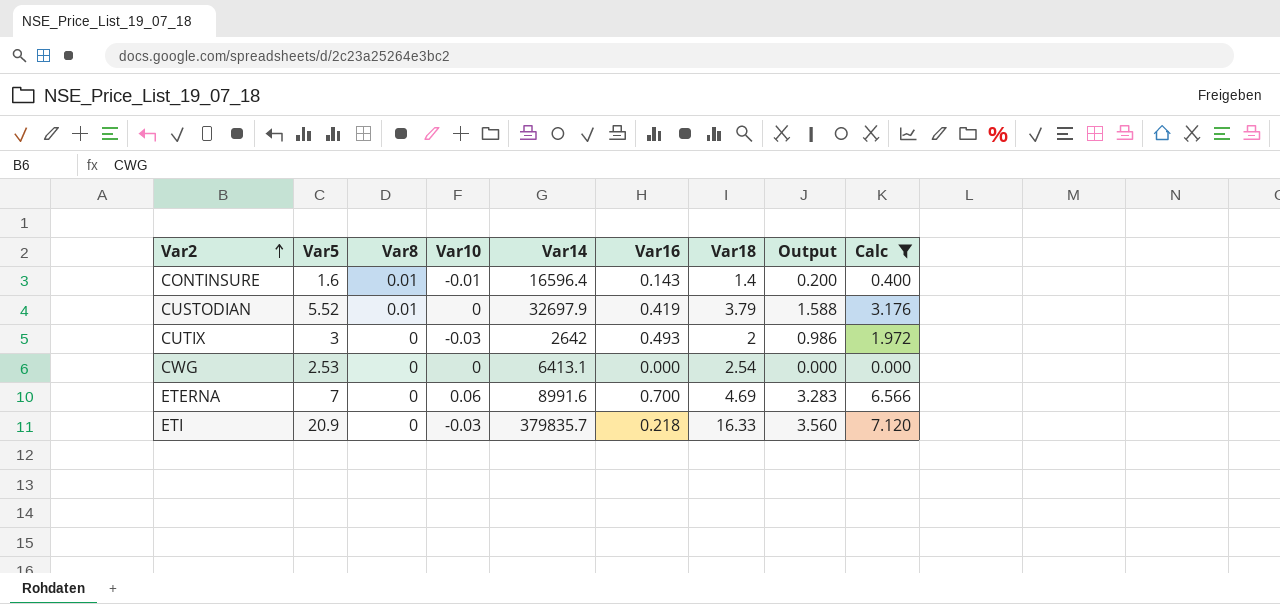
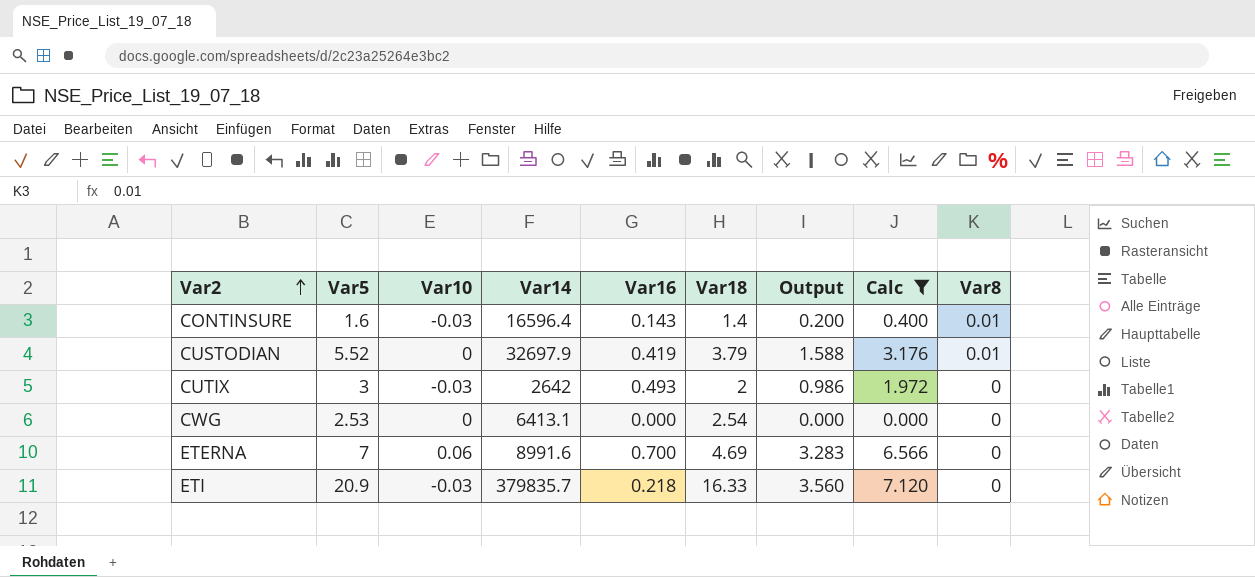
column Var8 | position: 3 -> 9
CONTINSURE | Var10: -0.01 -> -0.03

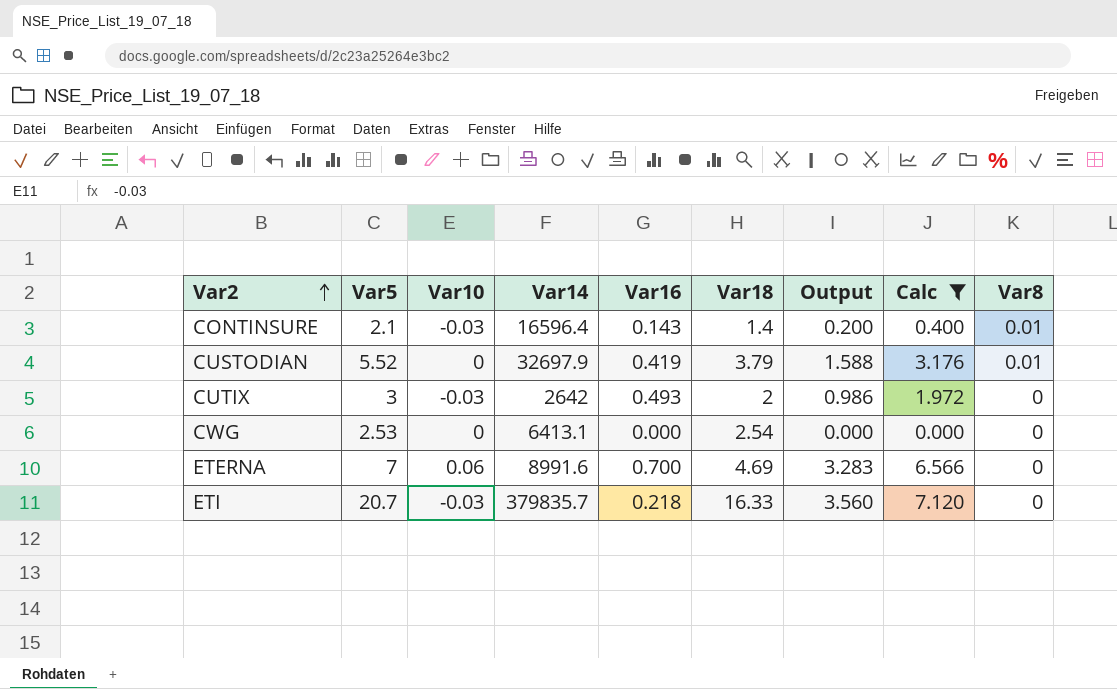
CONTINSURE | Var5: 1.6 -> 2.1
ETI | Var5: 20.9 -> 20.7

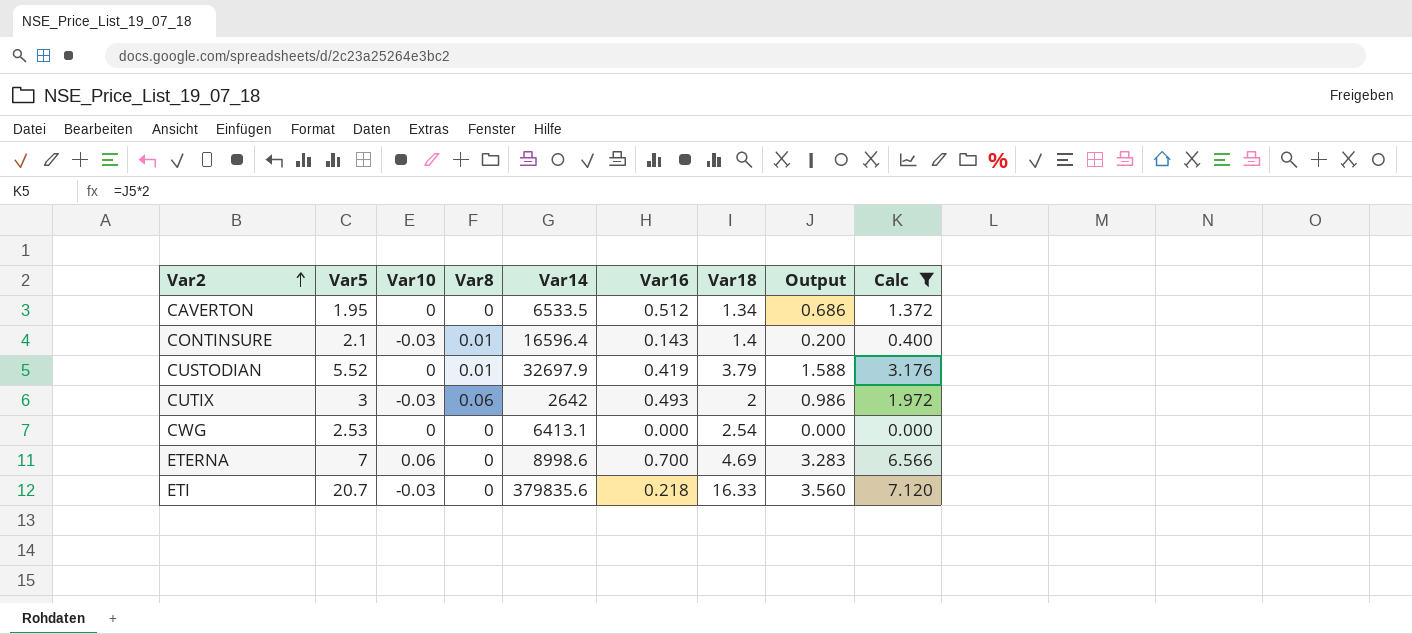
column Var8 | position: 9 -> 4
row CAVERTON: none -> 1.95 | 0 | 0 | 6533.5 | 0.512 | 1.34 | 0.686 | 1.372
CUTIX | Var8: 0 -> 0.06
ETERNA | Var14: 8991.6 -> 8998.6
ETI | Var14: 379835.7 -> 379835.6

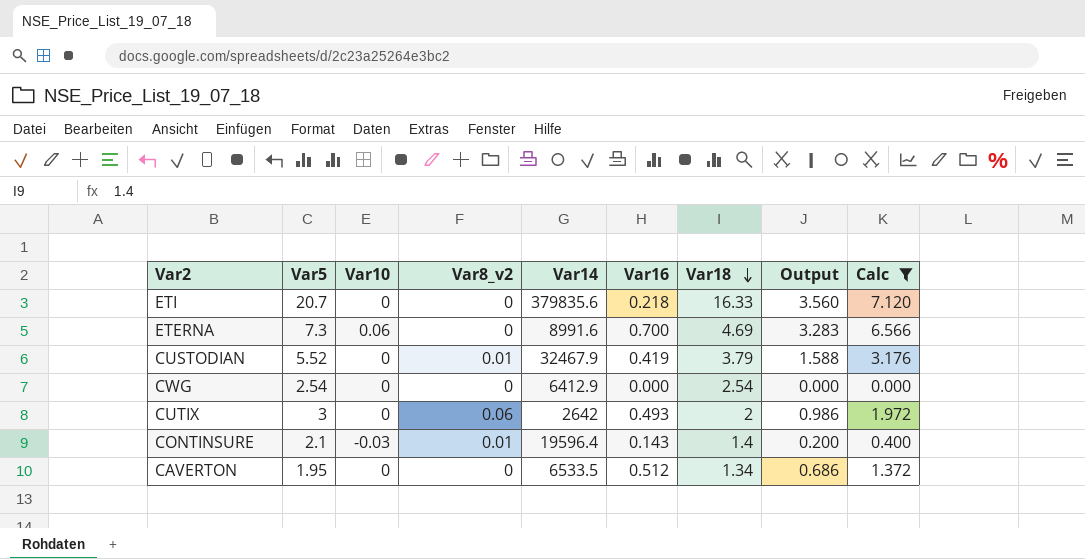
row order: Var2 ascending -> Var18 descending
column name: Var8 -> Var8_v2
ETI | Var10: -0.03 -> 0
ETERNA | Var5: 7 -> 7.3
ETERNA | Var14: 8998.6 -> 8991.6
CUSTODIAN | Var14: 32697.9 -> 32467.9
CWG | Var5: 2.53 -> 2.54
CWG | Var14: 6413.1 -> 6412.9
CUTIX | Var10: -0.03 -> 0
CONTINSURE | Var14: 16596.4 -> 19596.4

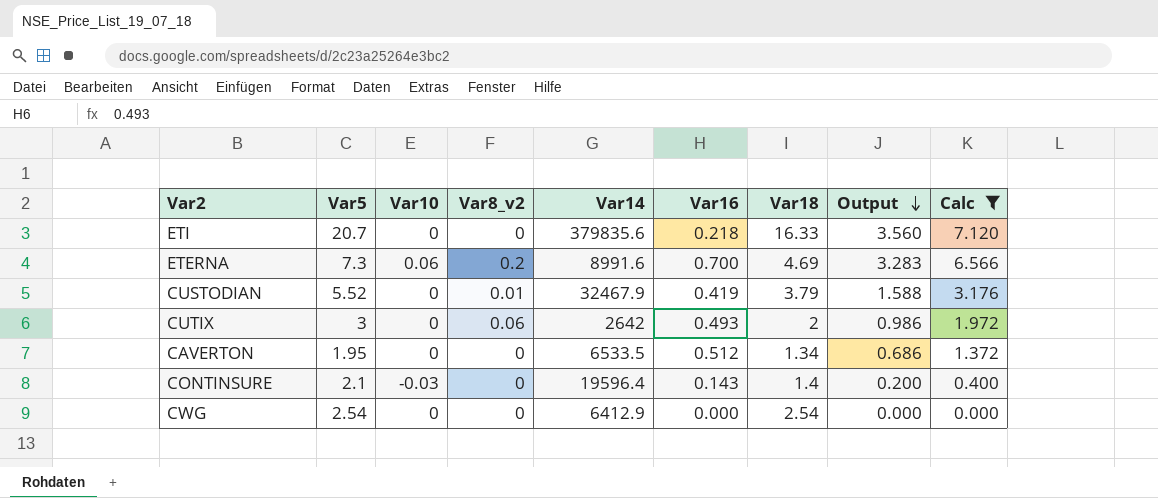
row order: Var18 descending -> Output descending
ETERNA | Var8_v2: 0 -> 0.2
CONTINSURE | Var8_v2: 0.01 -> 0

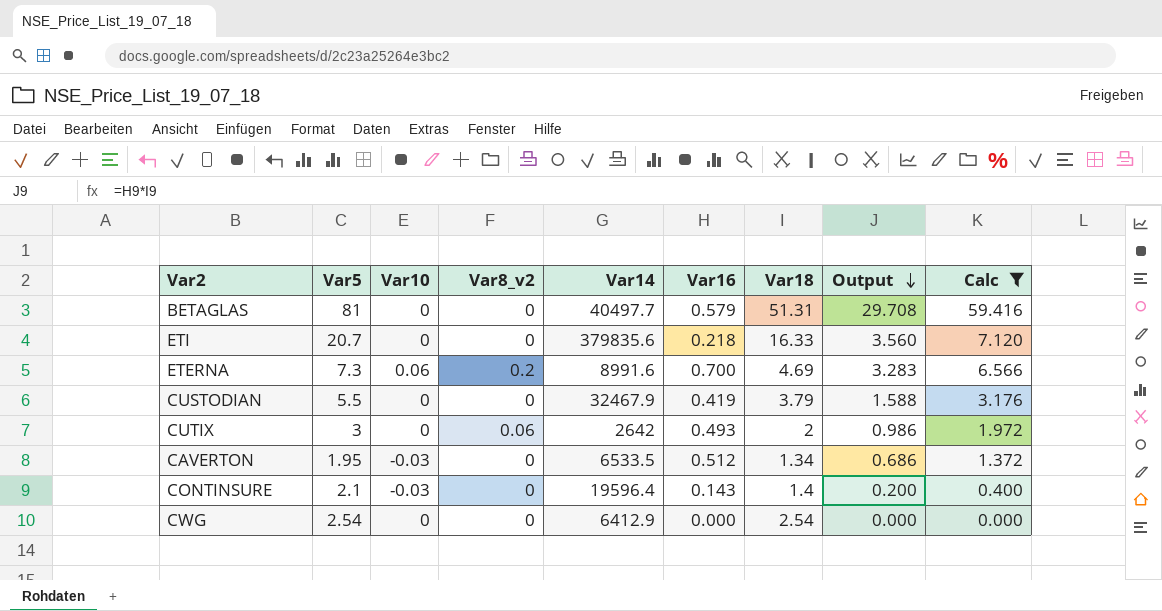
row BETAGLAS: none -> 81 | 0 | 0 | 40497.7 | 0.579 | 51.31 | 29.708 | 59.416
CUSTODIAN | Var5: 5.52 -> 5.5
CUSTODIAN | Var8_v2: 0.01 -> 0
CAVERTON | Var10: 0 -> -0.03

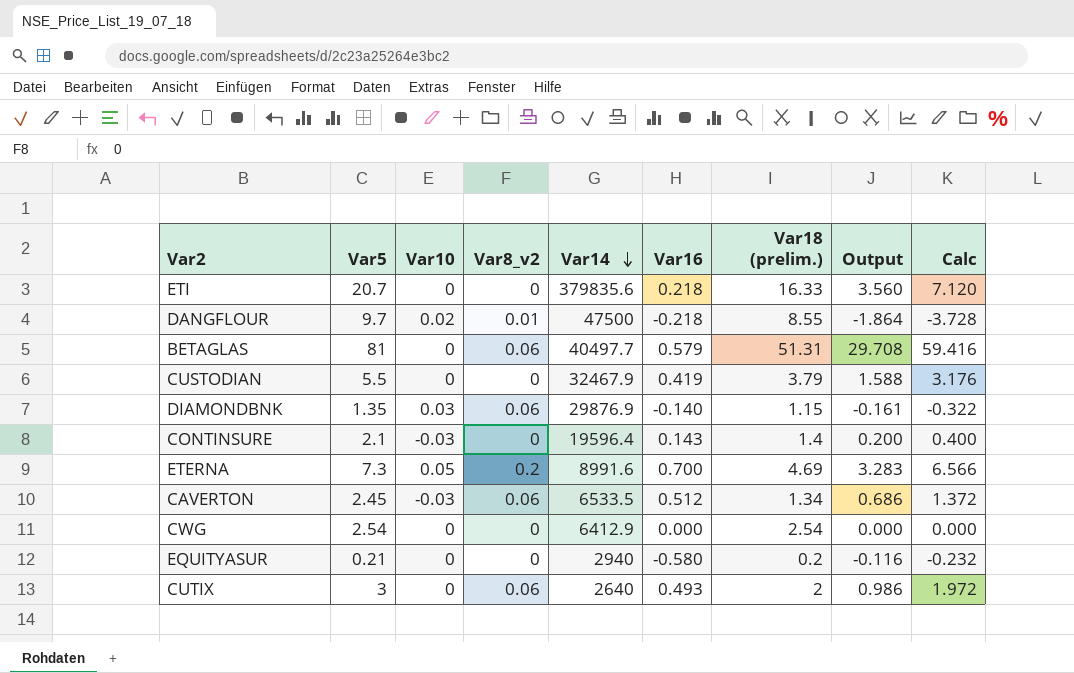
filter: Calc >= 0.000 -> none
row order: Output descending -> Var14 descending
column name: Var18 -> Var18 (prelim.)
BETAGLAS | Var8_v2: 0 -> 0.06
ETERNA | Var10: 0.06 -> 0.05
CAVERTON | Var5: 1.95 -> 2.45
CAVERTON | Var8_v2: 0 -> 0.06
CUTIX | Var14: 2642 -> 2640

